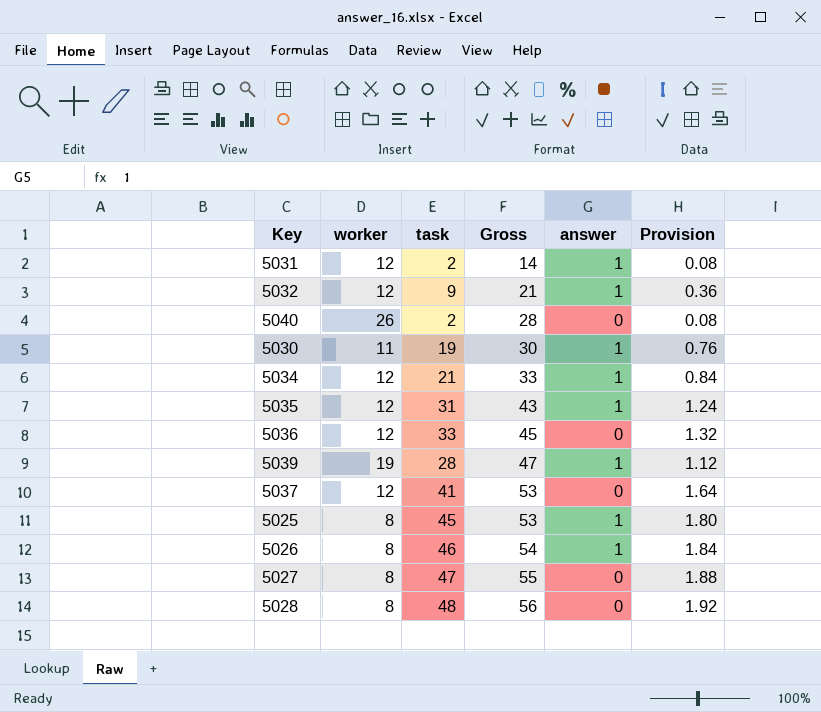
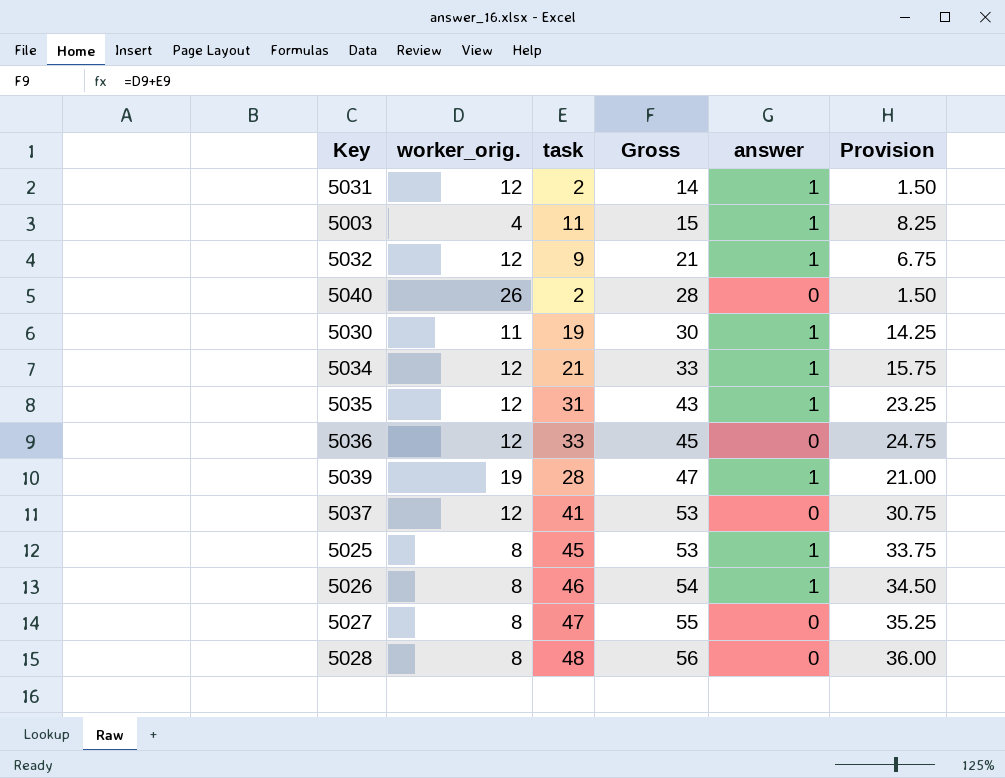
column name: worker -> worker_orig.
column Provision | formula: [task] * 0.04 -> [task] * 0.75
row 5003: none -> 4 | 11 | 15 | 1 | 8.25

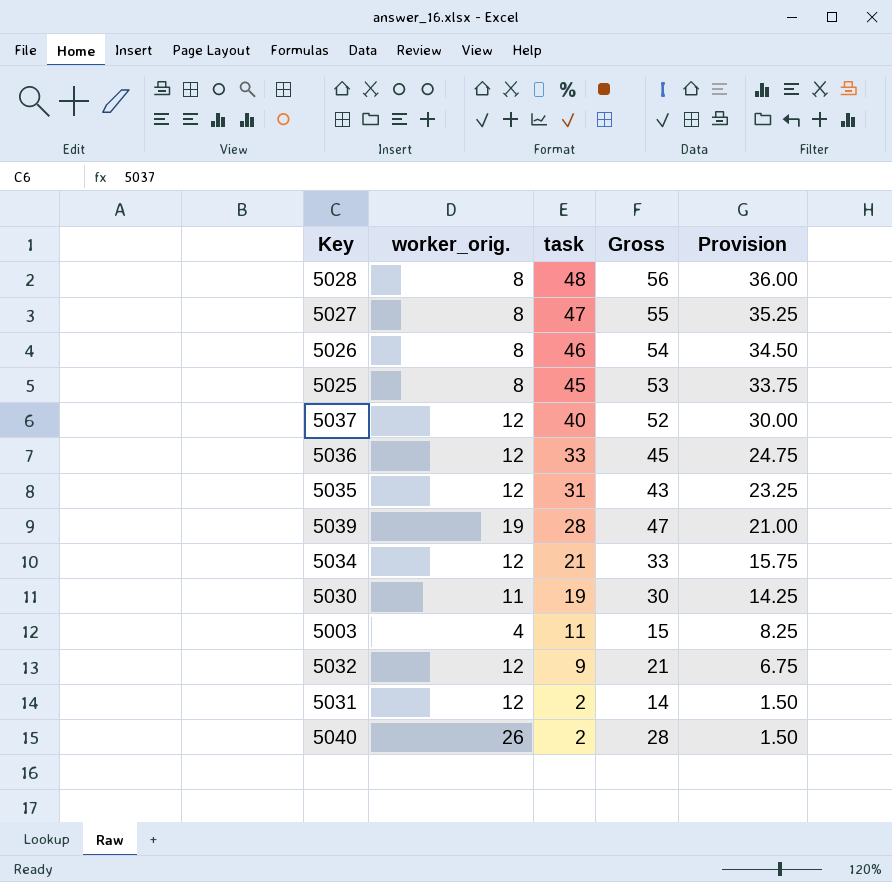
row order: Gross ascending -> task descending
column answer | position: 5 -> none
5037 | task: 41 -> 40
5037 | Gross: 53 -> 52
5037 | Provision: 30.75 -> 30.00

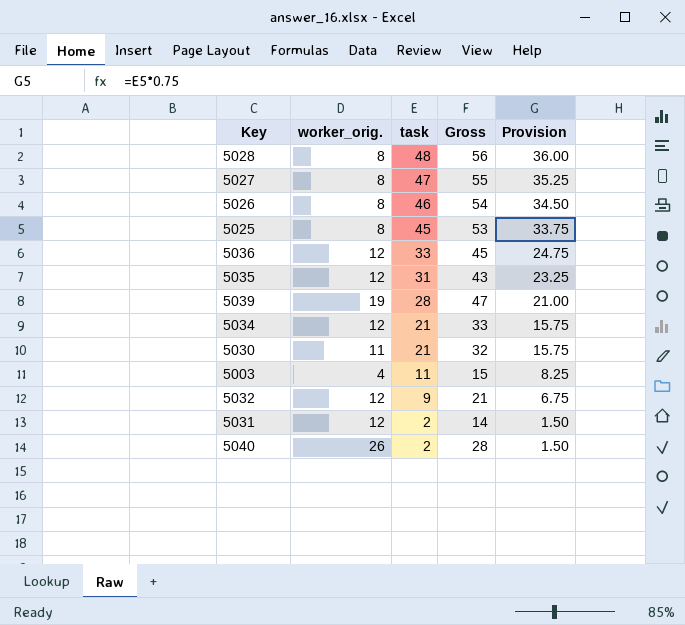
row 5037: 12 | 40 | 52 | 30.00 -> none
5030 | task: 19 -> 21
5030 | Gross: 30 -> 32
5030 | Provision: 14.25 -> 15.75

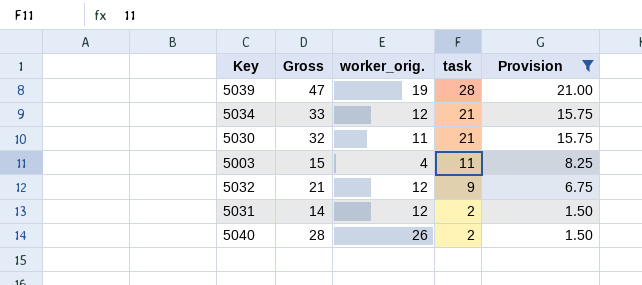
filter: none -> Provision <= 21.00
column Gross | position: 4 -> 2

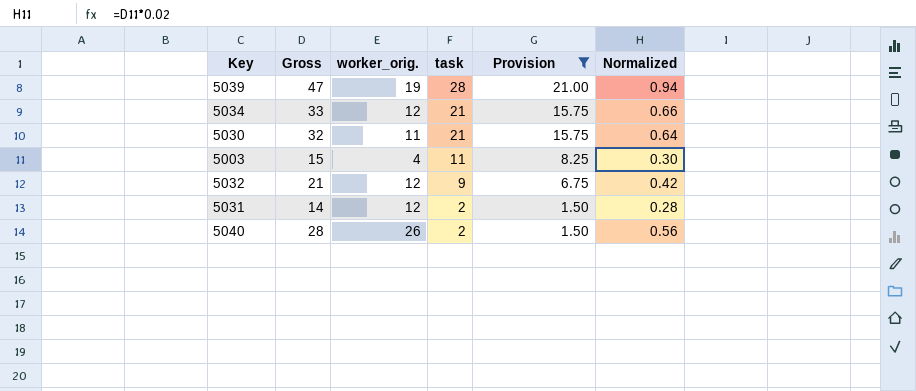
column Normalized | formula: none -> [Gross] * 0.02

